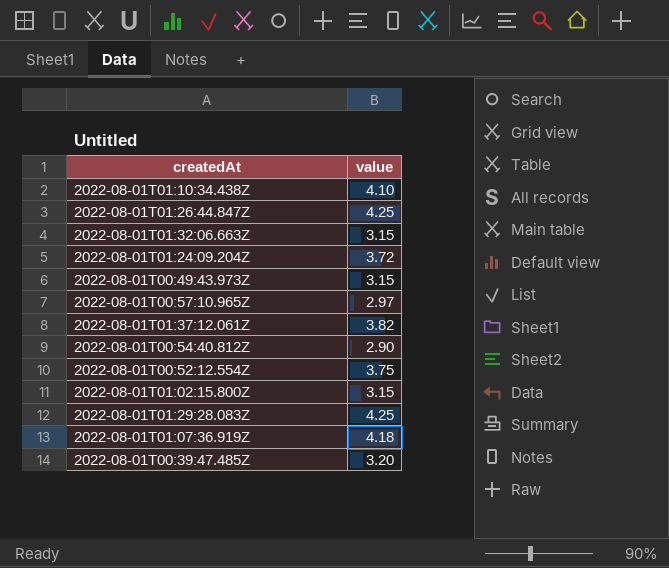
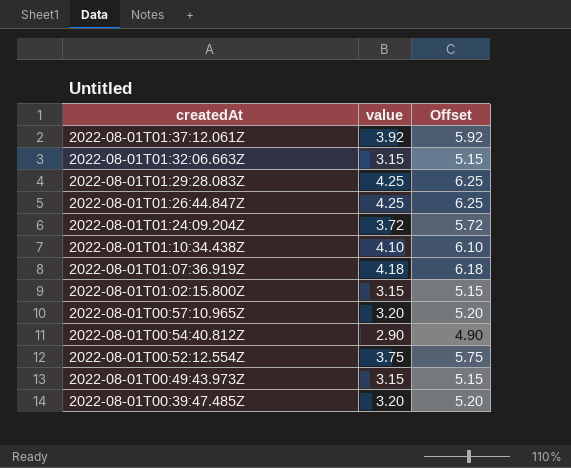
row order: none -> createdAt descending
column Offset | formula: none -> [value] + 2
2022-08-01T01:37:12.061Z | value: 3.82 -> 3.92
2022-08-01T00:57:10.965Z | value: 2.97 -> 3.20

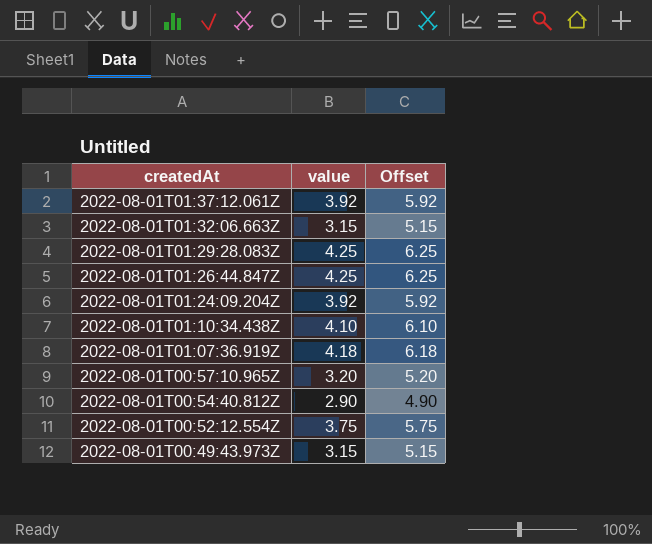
row 2022-08-01T01:02:15.800Z: 3.15 | 5.15 -> none
row 2022-08-01T00:39:47.485Z: 3.20 | 5.20 -> none
2022-08-01T01:24:09.204Z | value: 3.72 -> 3.92
2022-08-01T01:24:09.204Z | Offset: 5.72 -> 5.92

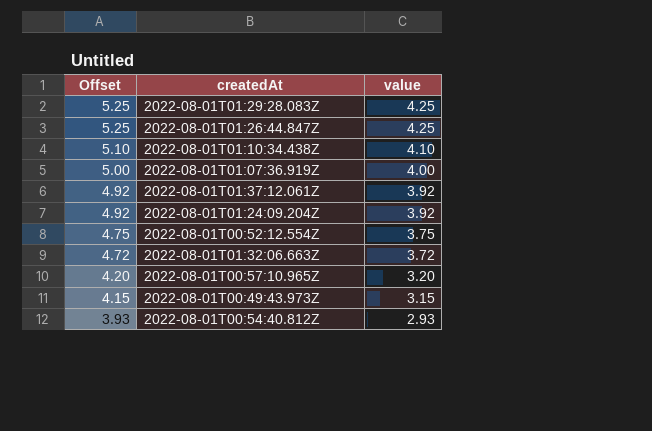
row order: createdAt descending -> Offset descending
column Offset | formula: [value] + 2 -> [value] + 1
column Offset | position: 3 -> 1
2022-08-01T01:07:36.919Z | value: 4.18 -> 4.00
2022-08-01T01:32:06.663Z | value: 3.15 -> 3.72
2022-08-01T00:54:40.812Z | value: 2.90 -> 2.93

